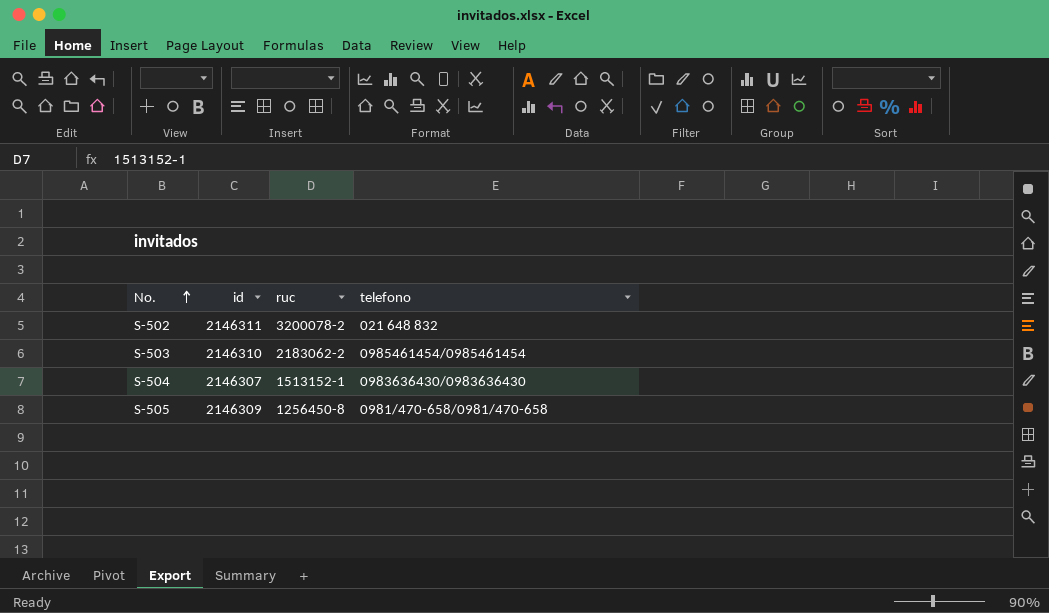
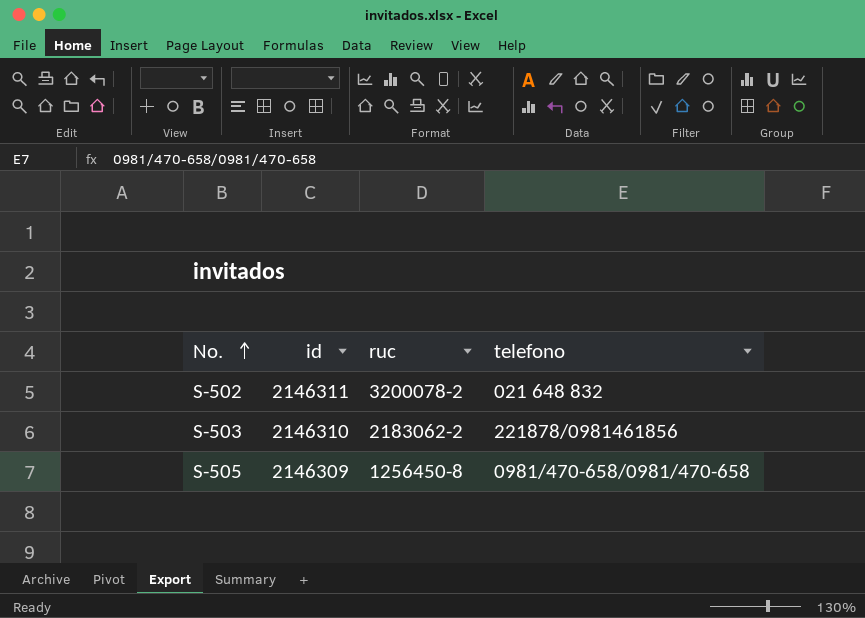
row S-504: 2146307 | 1513152-1 | 0983636430/0983636430 -> none
S-503 | telefono: 0985461454/0985461454 -> 221878/0981461856

